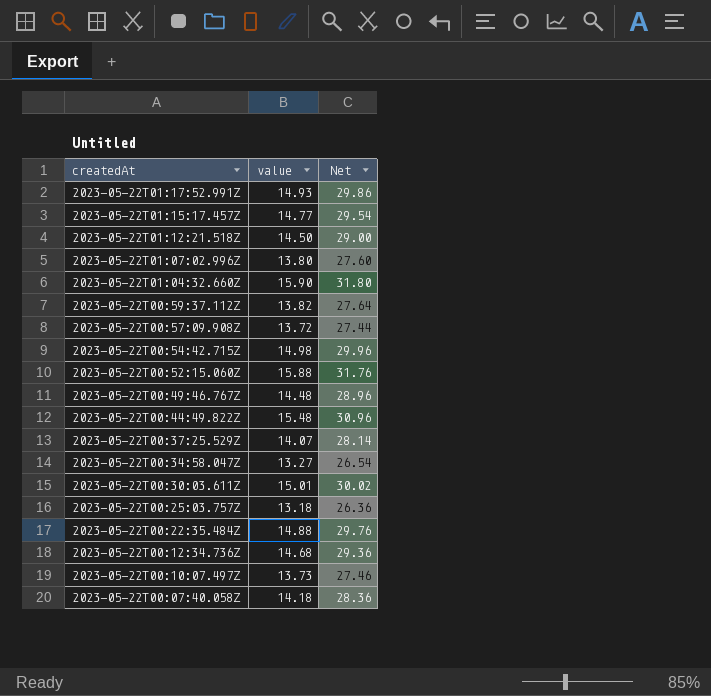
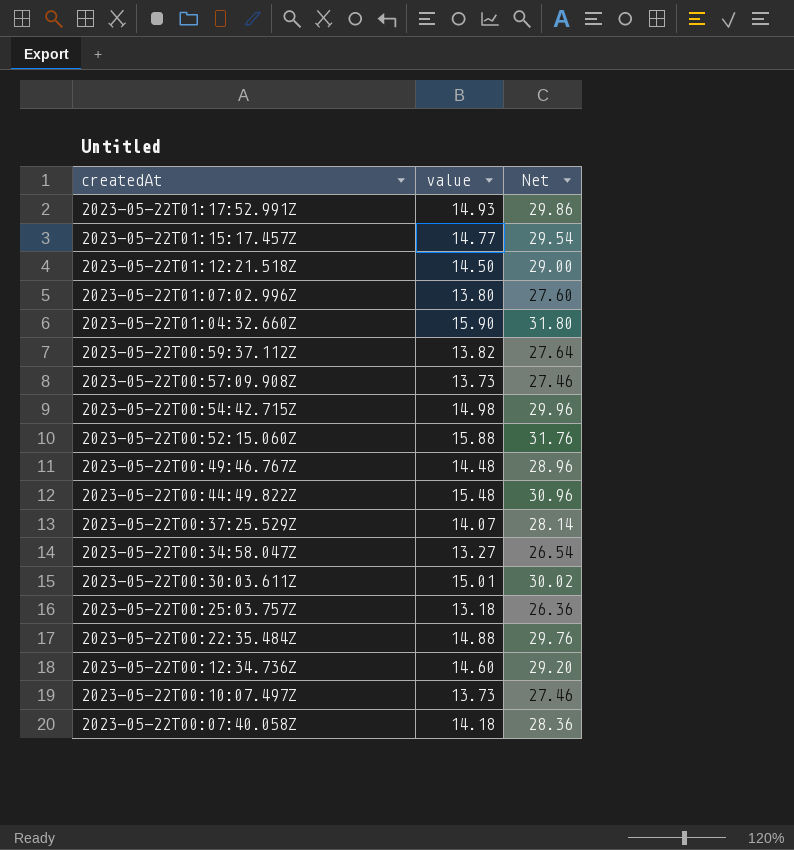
2023-05-22T00:57:09.908Z | value: 13.72 -> 13.73
2023-05-22T00:57:09.908Z | Net: 27.44 -> 27.46
2023-05-22T00:12:34.736Z | value: 14.68 -> 14.60
2023-05-22T00:12:34.736Z | Net: 29.36 -> 29.20

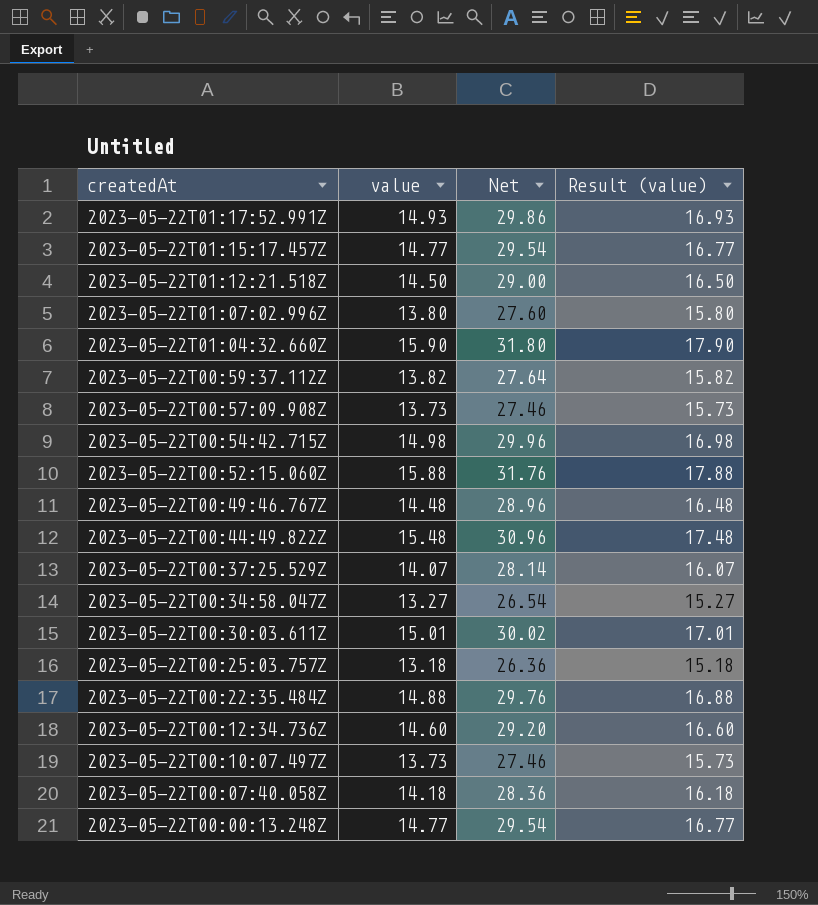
column Result (value) | formula: none -> [value] + 2
row 2023-05-22T00:00:13.248Z: none -> 14.77 | 29.54 | 16.77

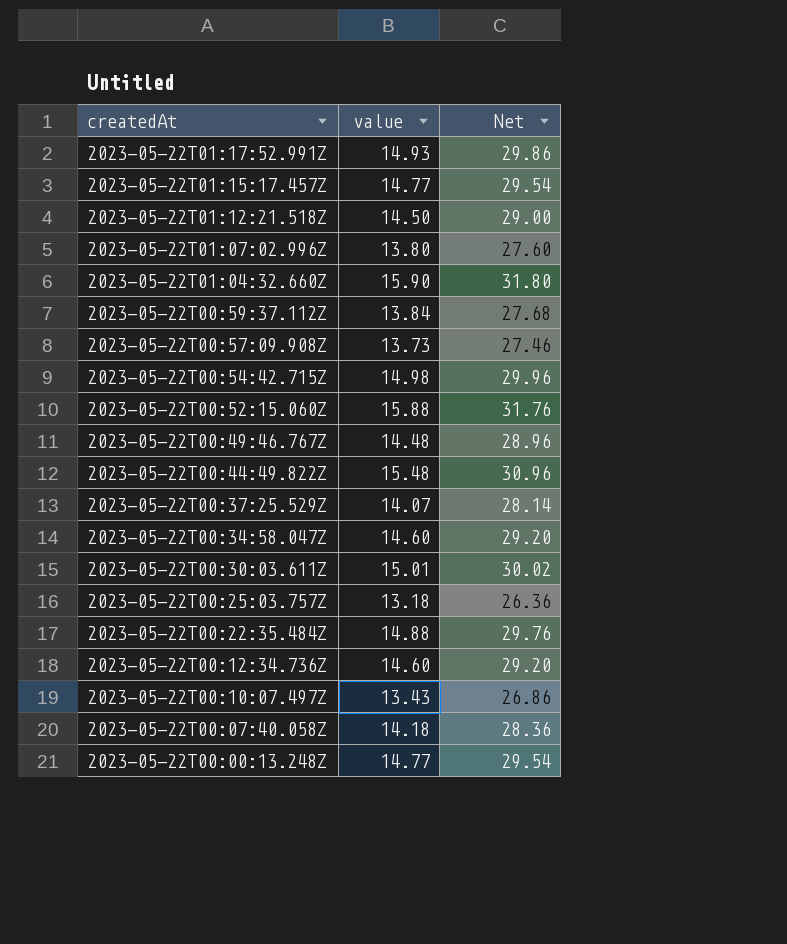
column Result (value) | formula: [value] + 2 -> none
2023-05-22T00:59:37.112Z | value: 13.82 -> 13.84
2023-05-22T00:59:37.112Z | Net: 27.64 -> 27.68
2023-05-22T00:34:58.047Z | value: 13.27 -> 14.60
2023-05-22T00:34:58.047Z | Net: 26.54 -> 29.20
2023-05-22T00:10:07.497Z | value: 13.73 -> 13.43
2023-05-22T00:10:07.497Z | Net: 27.46 -> 26.86

